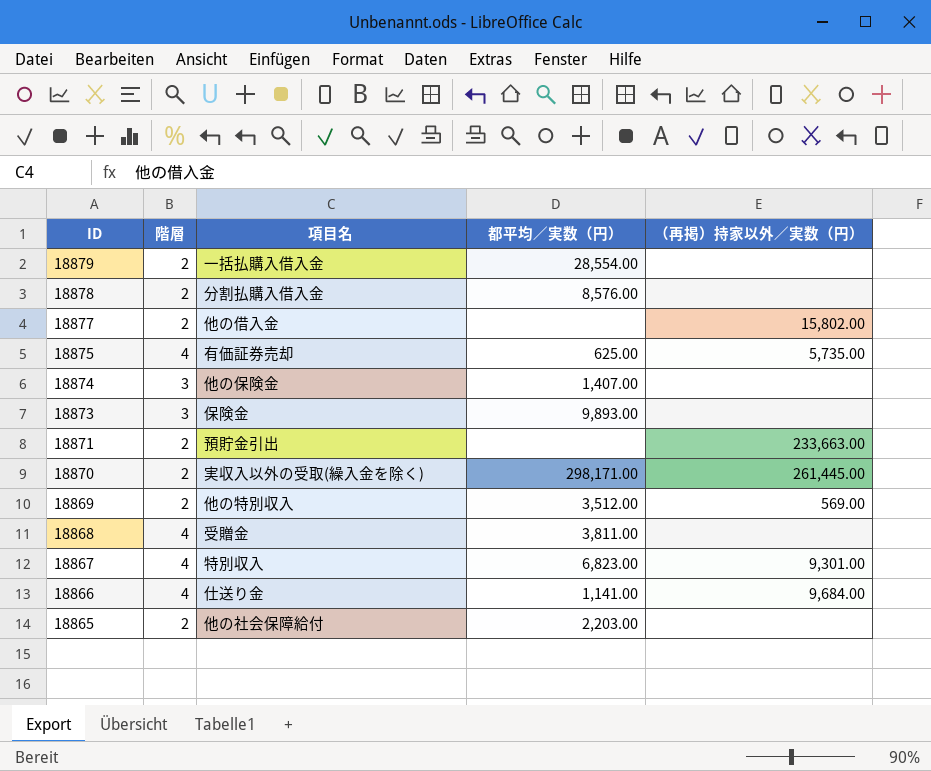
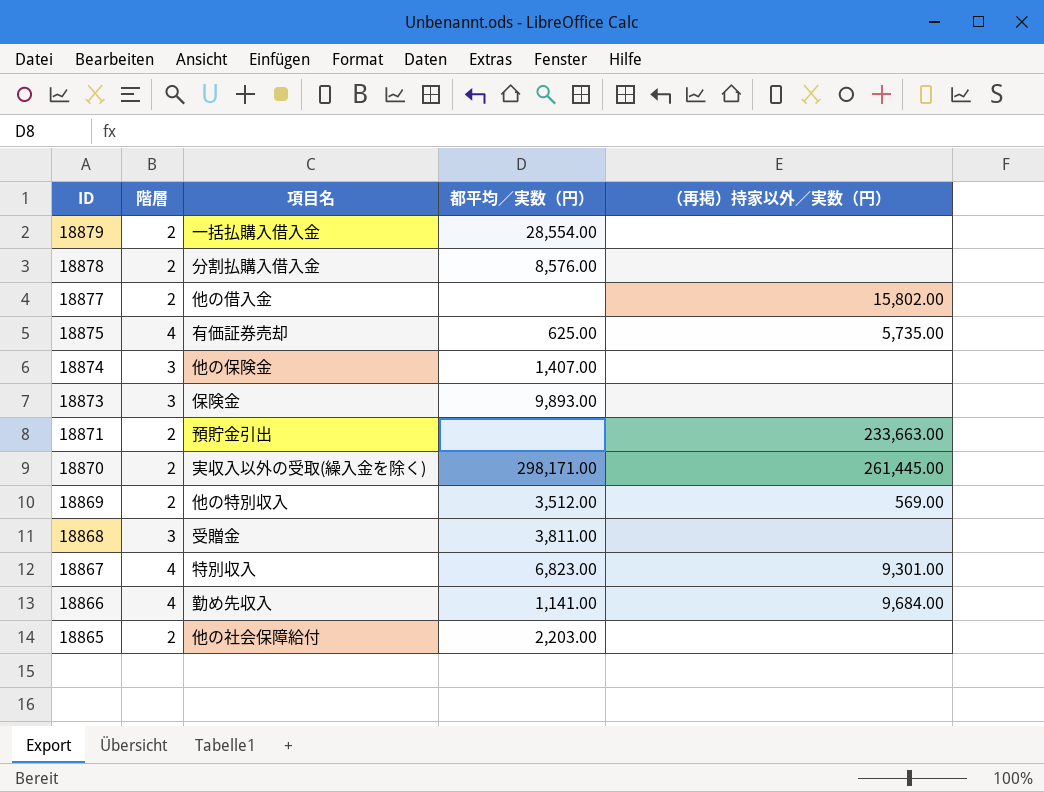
18868 | 階層: 4 -> 3
18866 | 項目名: 仕送り金 -> 勤め先収入

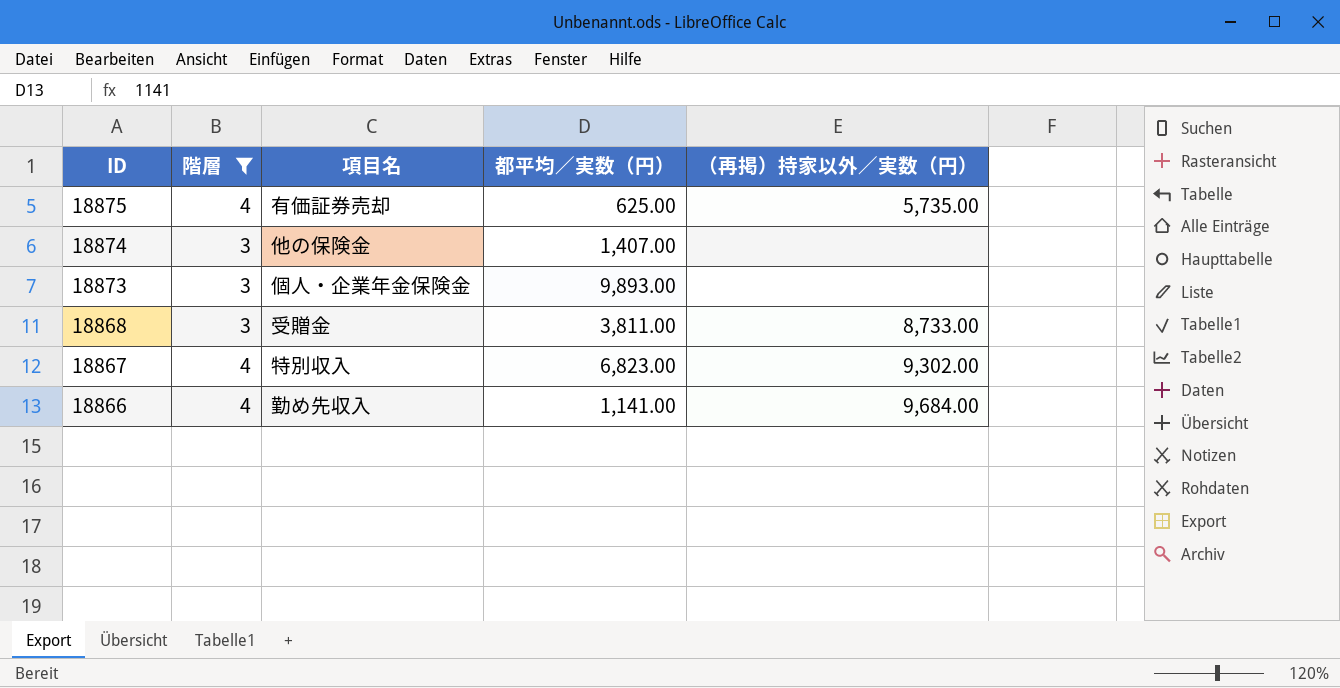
filter: none -> 階層 != 2
18873 | 項目名: 保険金 -> 個人・企業年金保険金
18868 | （再掲）持家以外／実数（円）: none -> 8,733.00
18867 | （再掲）持家以外／実数（円）: 9,301.00 -> 9,302.00

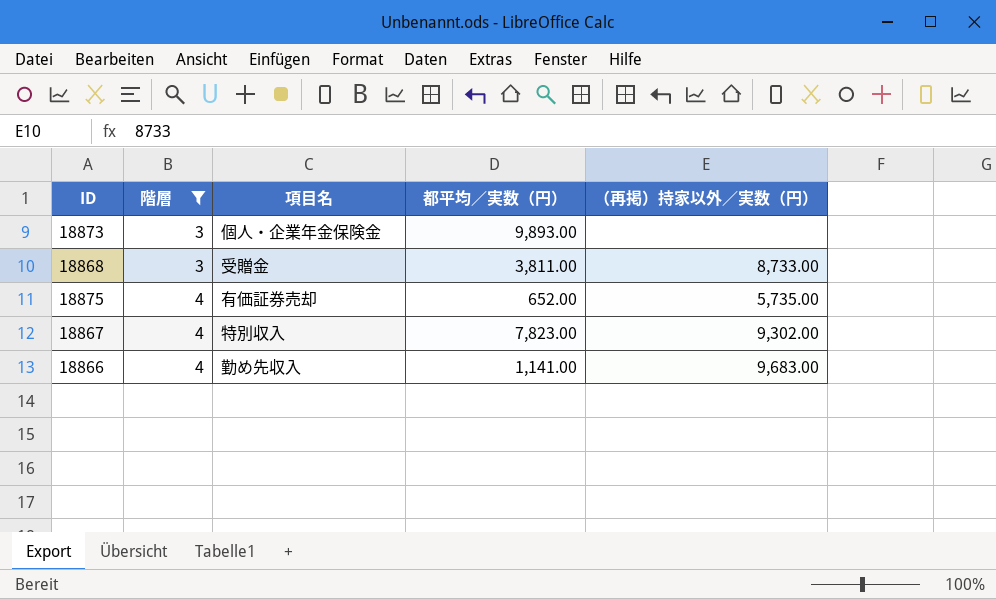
row order: ID descending -> 階層 ascending
row 18874: 3 | 他の保険金 | 1,407.00 | none -> none
18875 | 都平均／実数（円）: 625.00 -> 652.00
18867 | 都平均／実数（円）: 6,823.00 -> 7,823.00
18866 | （再掲）持家以外／実数（円）: 9,684.00 -> 9,683.00

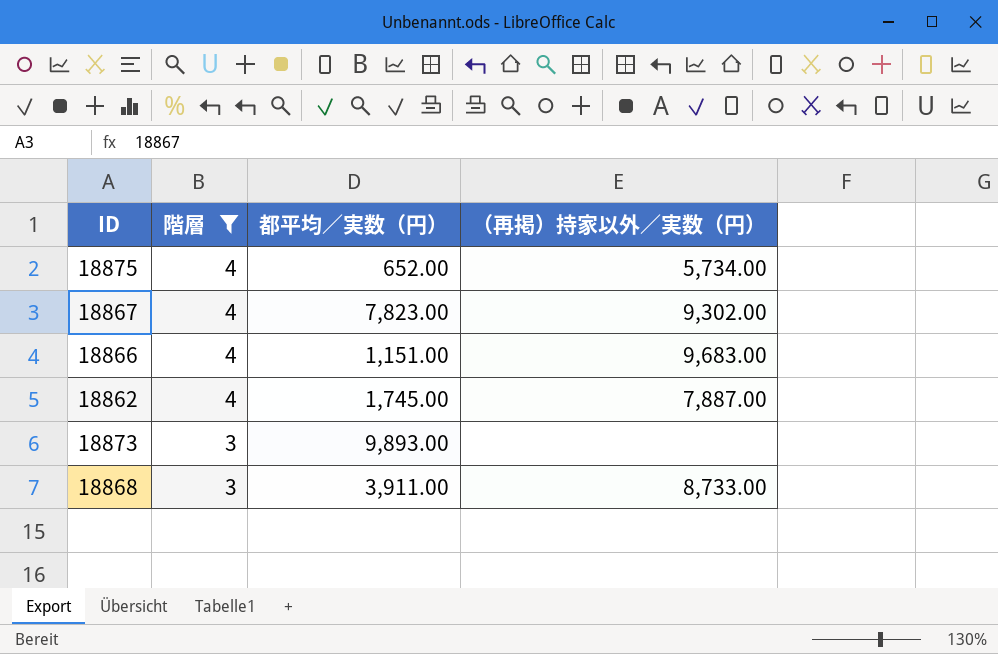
row order: 階層 ascending -> 階層 descending
column 項目名 | position: 3 -> none
18875 | （再掲）持家以外／実数（円）: 5,735.00 -> 5,734.00
18866 | 都平均／実数（円）: 1,141.00 -> 1,151.00
row 18862: none -> 4 | 1,745.00 | 7,887.00
18868 | 都平均／実数（円）: 3,811.00 -> 3,911.00

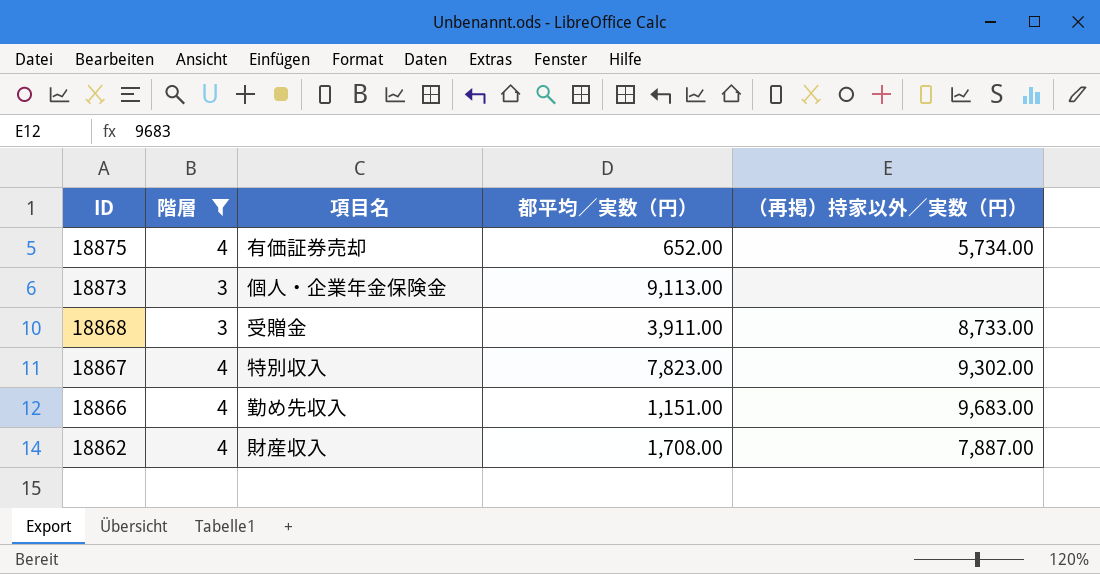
row order: 階層 descending -> ID descending
column 項目名 | position: none -> 3
18873 | 都平均／実数（円）: 9,893.00 -> 9,113.00
18862 | 都平均／実数（円）: 1,745.00 -> 1,708.00

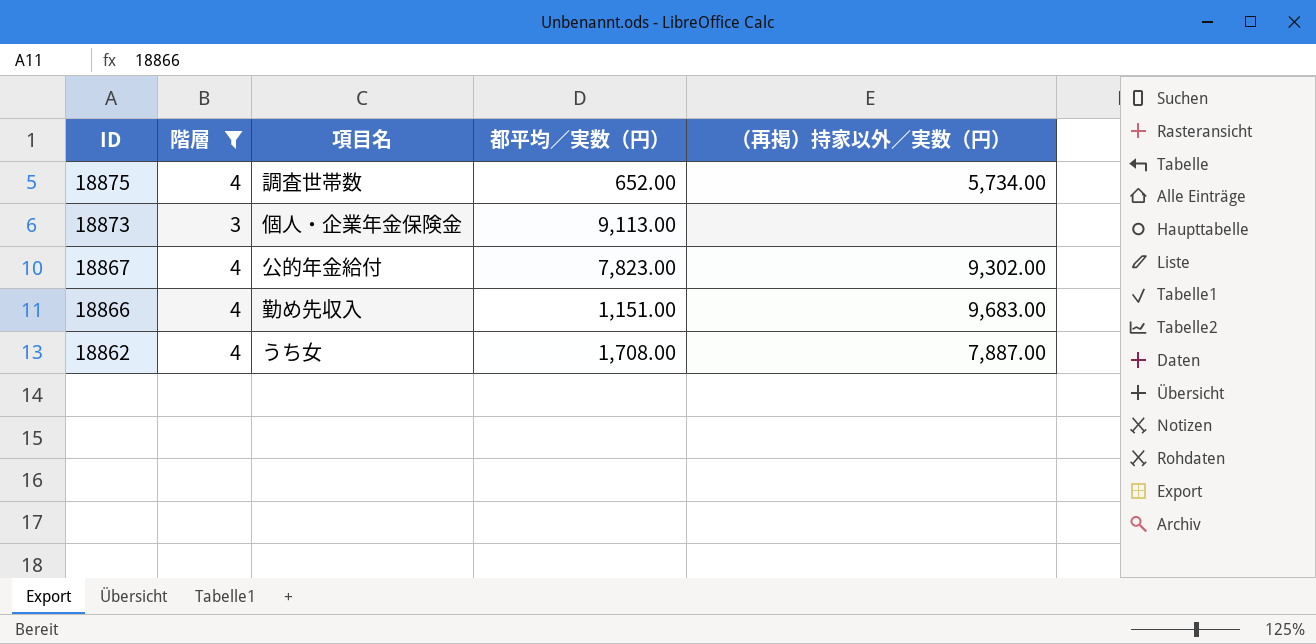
row 18868: 3 | 受贈金 | 3,911.00 | 8,733.00 -> none
18875 | 項目名: 有価証券売却 -> 調査世帯数
18867 | 項目名: 特別収入 -> 公的年金給付
18862 | 項目名: 財産収入 -> うち女

